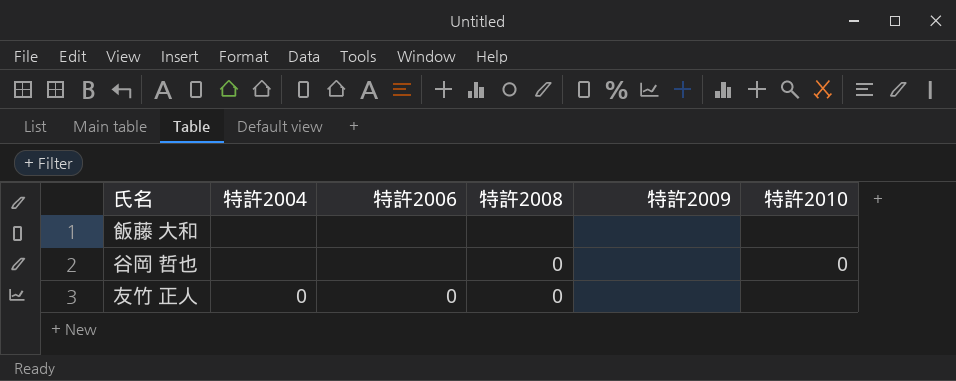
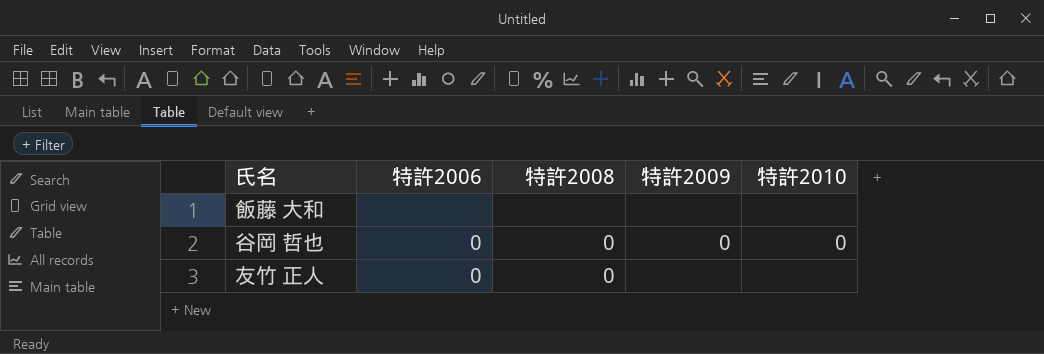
column 特許2004 | position: 2 -> none
谷岡 哲也 | 特許2006: none -> 0
谷岡 哲也 | 特許2009: none -> 0

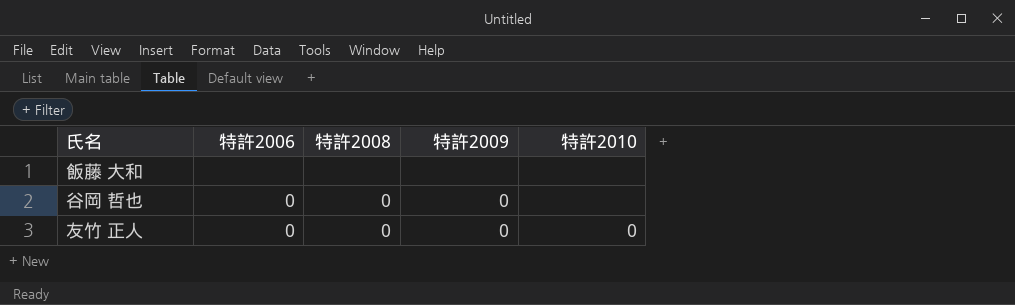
谷岡 哲也 | 特許2010: 0 -> none
友竹 正人 | 特許2009: none -> 0
友竹 正人 | 特許2010: none -> 0

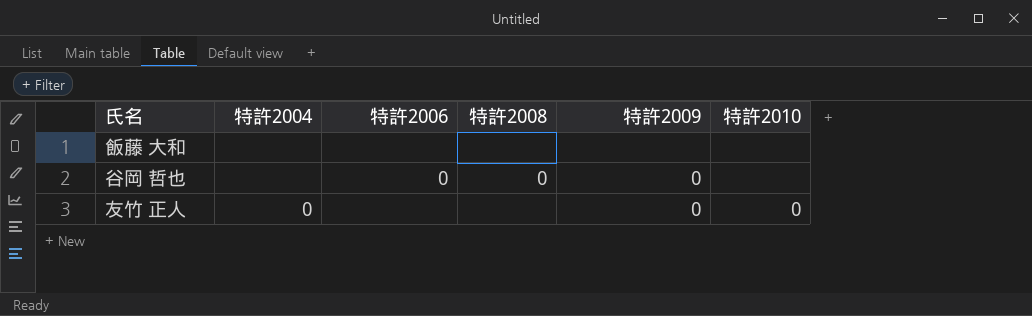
column 特許2004 | position: none -> 2
友竹 正人 | 特許2006: 0 -> none
友竹 正人 | 特許2008: 0 -> none

